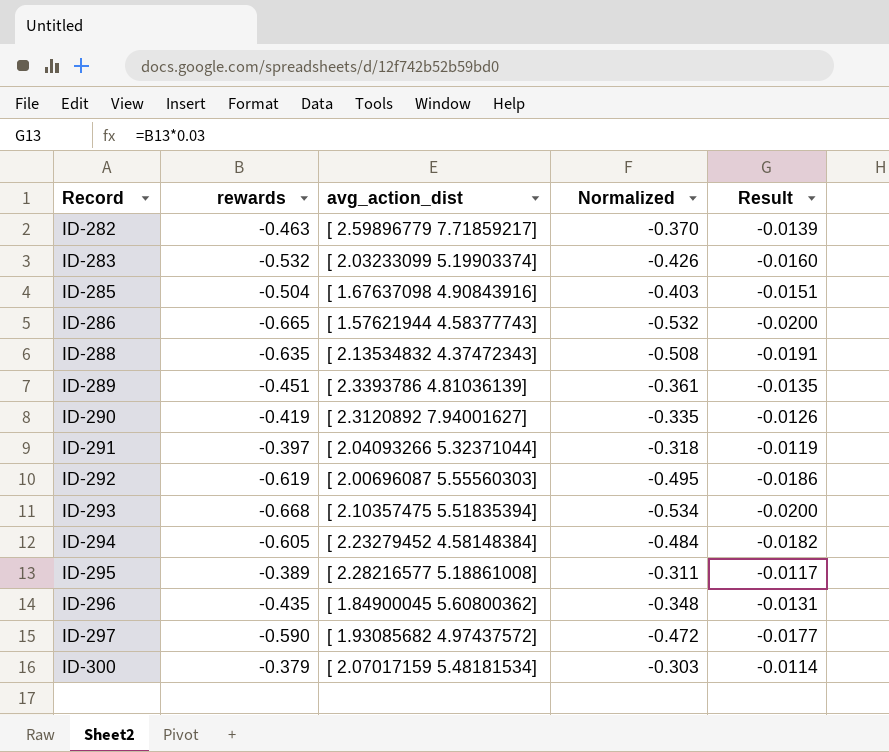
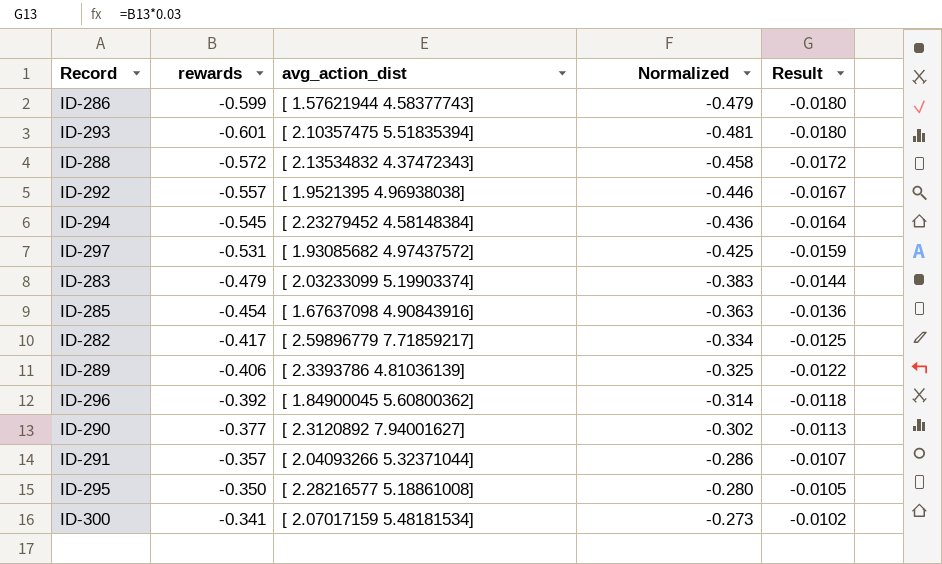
row order: Record ascending -> Result ascending
ID-286 | rewards: -0.665 -> -0.599
ID-286 | Normalized: -0.532 -> -0.479
ID-286 | Result: -0.0200 -> -0.0180
ID-293 | rewards: -0.668 -> -0.601
ID-293 | Normalized: -0.534 -> -0.481
ID-293 | Result: -0.0200 -> -0.0180
ID-288 | rewards: -0.635 -> -0.572
ID-288 | Normalized: -0.508 -> -0.458
ID-288 | Result: -0.0191 -> -0.0172
ID-292 | rewards: -0.619 -> -0.557
ID-292 | avg_action_dist: [ 2.00696087 5.55560303] -> [ 1.9521395 4.96938038]
ID-292 | Normalized: -0.495 -> -0.446
ID-292 | Result: -0.0186 -> -0.0167
ID-294 | rewards: -0.605 -> -0.545
ID-294 | Normalized: -0.484 -> -0.436
ID-294 | Result: -0.0182 -> -0.0164
ID-297 | rewards: -0.590 -> -0.531
ID-297 | Normalized: -0.472 -> -0.425
ID-297 | Result: -0.0177 -> -0.0159
ID-283 | rewards: -0.532 -> -0.479
ID-283 | Normalized: -0.426 -> -0.383
ID-283 | Result: -0.0160 -> -0.0144
ID-285 | rewards: -0.504 -> -0.454
ID-285 | Normalized: -0.403 -> -0.363
ID-285 | Result: -0.0151 -> -0.0136
ID-282 | rewards: -0.463 -> -0.417
ID-282 | Normalized: -0.370 -> -0.334
ID-282 | Result: -0.0139 -> -0.0125
ID-289 | rewards: -0.451 -> -0.406
ID-289 | Normalized: -0.361 -> -0.325
ID-289 | Result: -0.0135 -> -0.0122
ID-296 | rewards: -0.435 -> -0.392
ID-296 | Normalized: -0.348 -> -0.314
ID-296 | Result: -0.0131 -> -0.0118
ID-290 | rewards: -0.419 -> -0.377
ID-290 | Normalized: -0.335 -> -0.302
ID-290 | Result: -0.0126 -> -0.0113
ID-291 | rewards: -0.397 -> -0.357
ID-291 | Normalized: -0.318 -> -0.286
ID-291 | Result: -0.0119 -> -0.0107
ID-295 | rewards: -0.389 -> -0.350
ID-295 | Normalized: -0.311 -> -0.280
ID-295 | Result: -0.0117 -> -0.0105
ID-300 | rewards: -0.379 -> -0.341
ID-300 | Normalized: -0.303 -> -0.273
ID-300 | Result: -0.0114 -> -0.0102

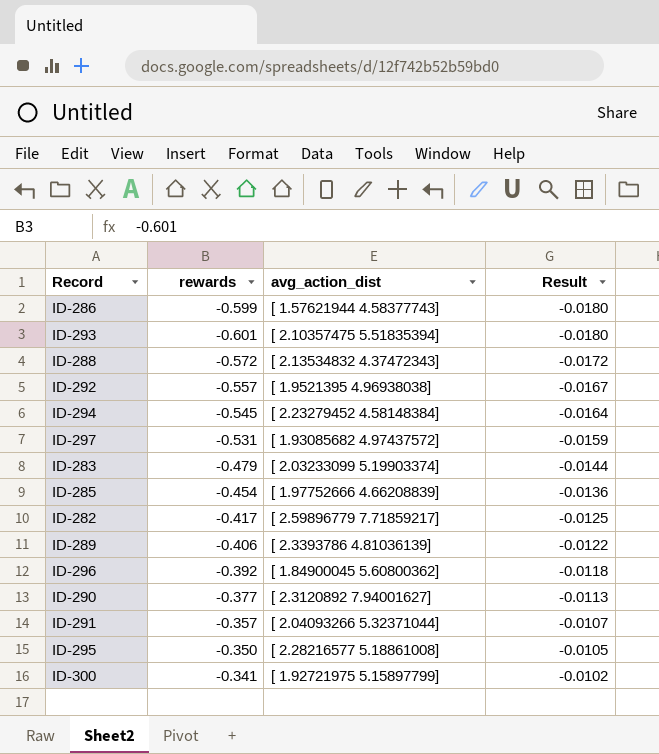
column Normalized | formula: [rewards] * 0.8 -> none
ID-285 | avg_action_dist: [ 1.67637098 4.90843916] -> [ 1.97752666 4.66208839]
ID-300 | avg_action_dist: [ 2.07017159 5.48181534] -> [ 1.92721975 5.15897799]

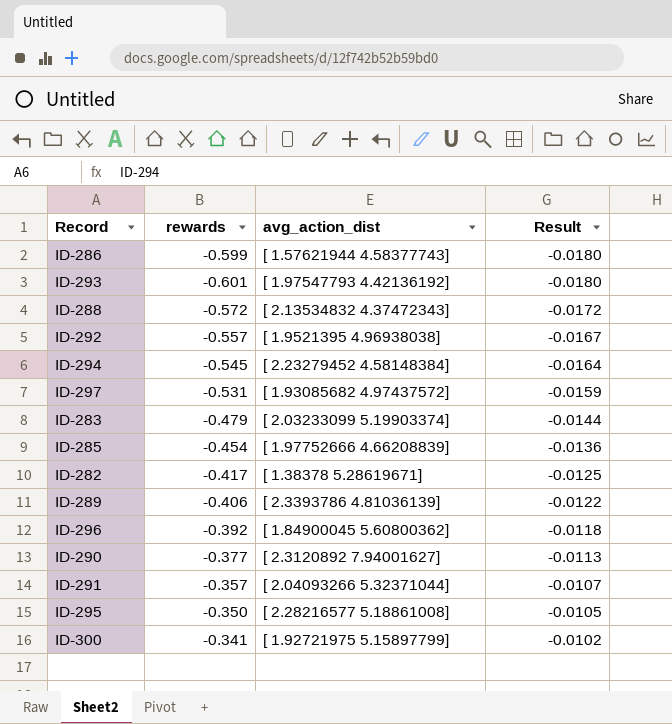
ID-293 | avg_action_dist: [ 2.10357475 5.51835394] -> [ 1.97547793 4.42136192]
ID-282 | avg_action_dist: [ 2.59896779 7.71859217] -> [ 1.38378 5.28619671]

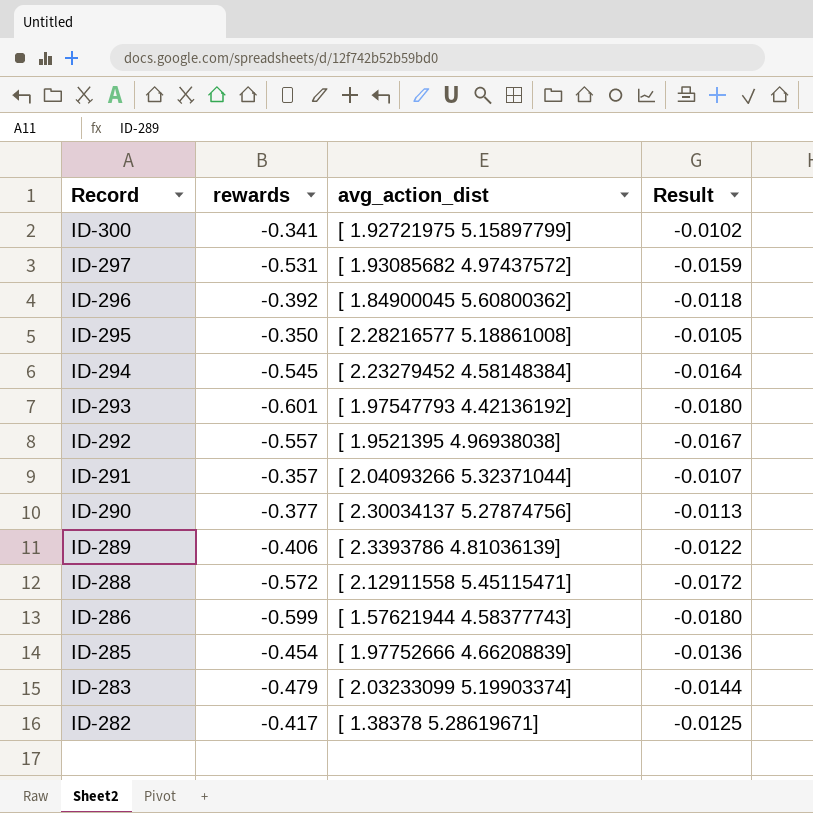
row order: Result ascending -> Record descending
ID-290 | avg_action_dist: [ 2.3120892 7.94001627] -> [ 2.30034137 5.27874756]
ID-288 | avg_action_dist: [ 2.13534832 4.37472343] -> [ 2.12911558 5.45115471]

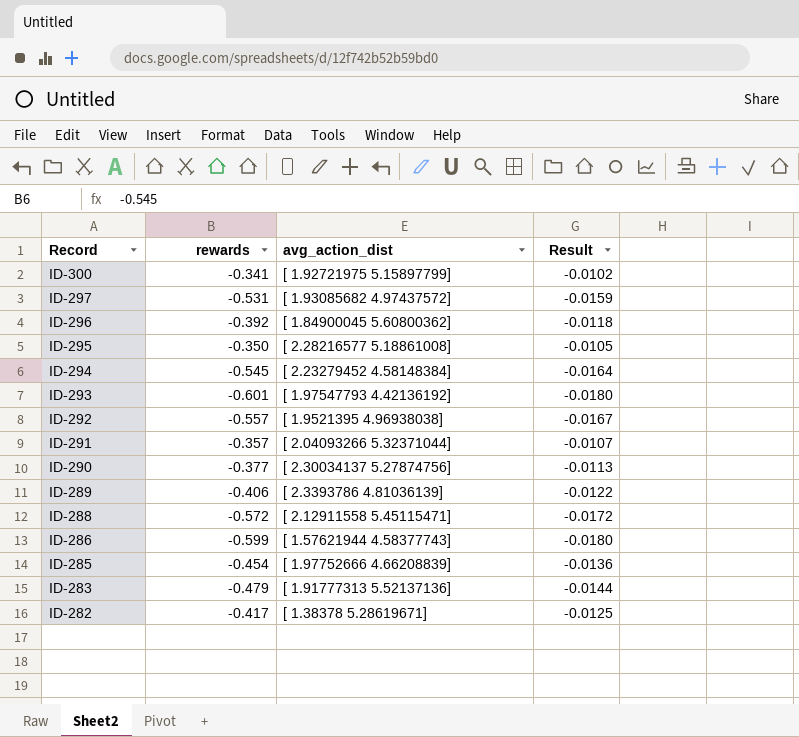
ID-283 | avg_action_dist: [ 2.03233099 5.19903374] -> [ 1.91777313 5.52137136]

